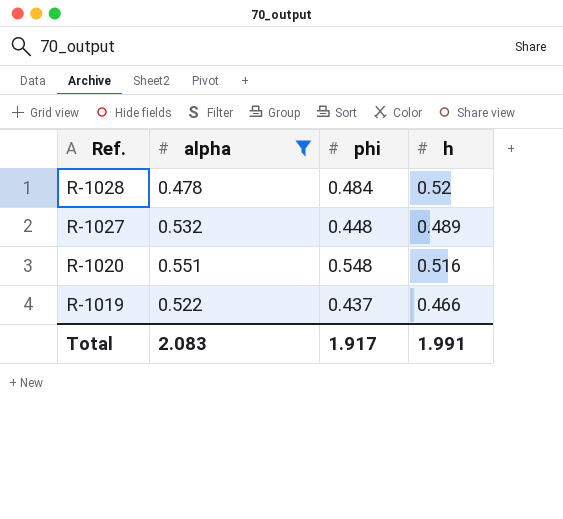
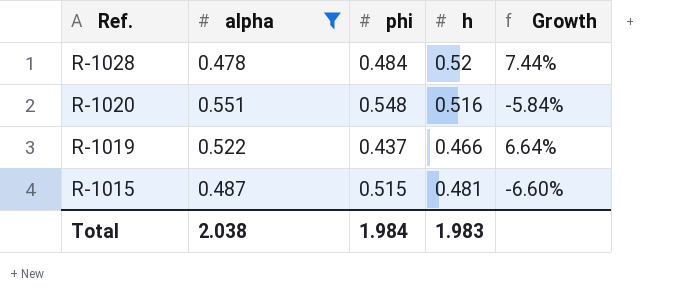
column Growth | formula: none -> ([h] - [phi]) / [phi]
row R-1027: 0.532 | 0.448 | 0.489 -> none
row R-1015: none -> 0.487 | 0.515 | 0.481 | -6.60%
Total | alpha: 2.083 -> 2.038
Total | phi: 1.917 -> 1.984
Total | h: 1.991 -> 1.983

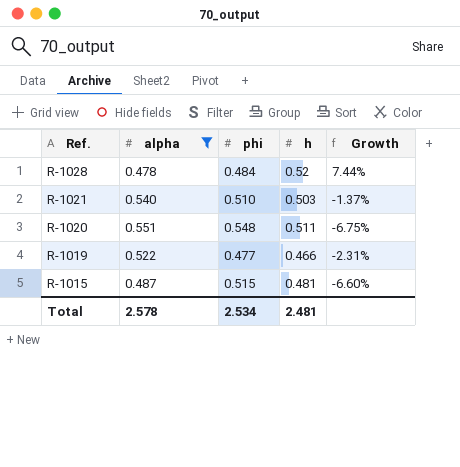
row R-1021: none -> 0.540 | 0.510 | 0.503 | -1.37%
R-1020 | h: 0.516 -> 0.511
R-1020 | Growth: -5.84% -> -6.75%
R-1019 | phi: 0.437 -> 0.477
R-1019 | Growth: 6.64% -> -2.31%
Total | alpha: 2.038 -> 2.578
Total | phi: 1.984 -> 2.534
Total | h: 1.983 -> 2.481

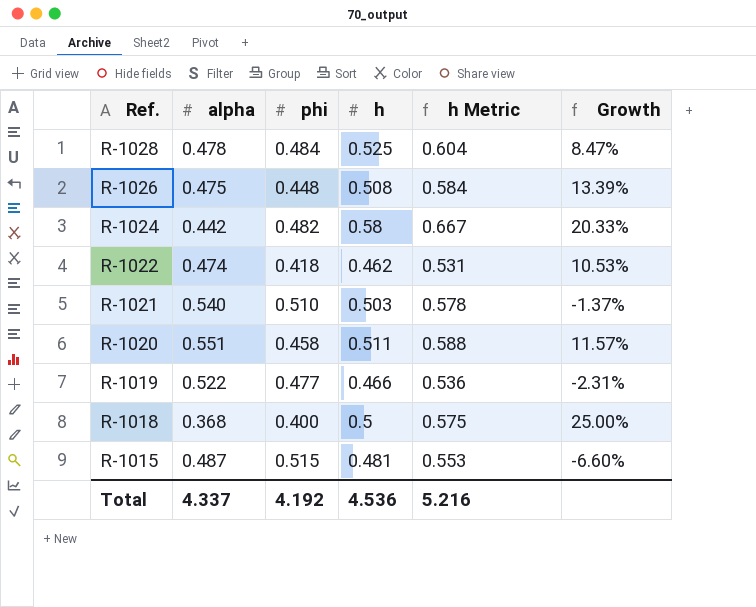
filter: alpha >= 0.478 -> none
column h Metric | formula: none -> [h] * 1.15
R-1028 | h: 0.52 -> 0.525
R-1028 | Growth: 7.44% -> 8.47%
R-1020 | phi: 0.548 -> 0.458
R-1020 | Growth: -6.75% -> 11.57%
Total | alpha: 2.578 -> 4.337
Total | phi: 2.534 -> 4.192
Total | h: 2.481 -> 4.536

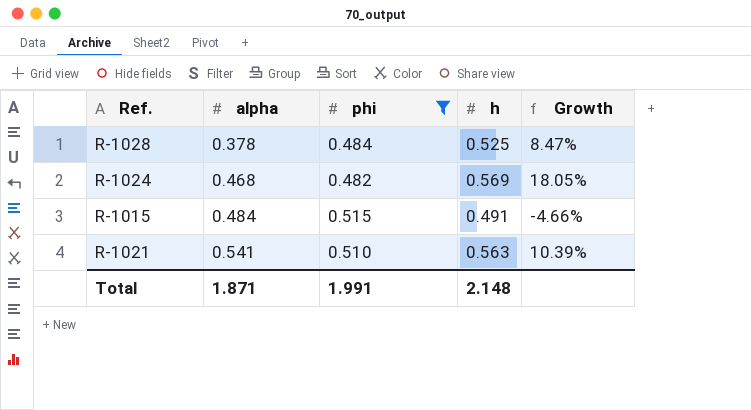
filter: none -> phi >= 0.482
row order: Ref. descending -> alpha ascending
column h Metric | formula: [h] * 1.15 -> none
R-1028 | alpha: 0.478 -> 0.378
R-1024 | alpha: 0.442 -> 0.468
R-1024 | h: 0.58 -> 0.569
R-1024 | Growth: 20.33% -> 18.05%
R-1015 | alpha: 0.487 -> 0.484
R-1015 | h: 0.481 -> 0.491
R-1015 | Growth: -6.60% -> -4.66%
R-1021 | alpha: 0.540 -> 0.541
R-1021 | h: 0.503 -> 0.563
R-1021 | Growth: -1.37% -> 10.39%
Total | alpha: 4.337 -> 1.871
Total | phi: 4.192 -> 1.991
Total | h: 4.536 -> 2.148

